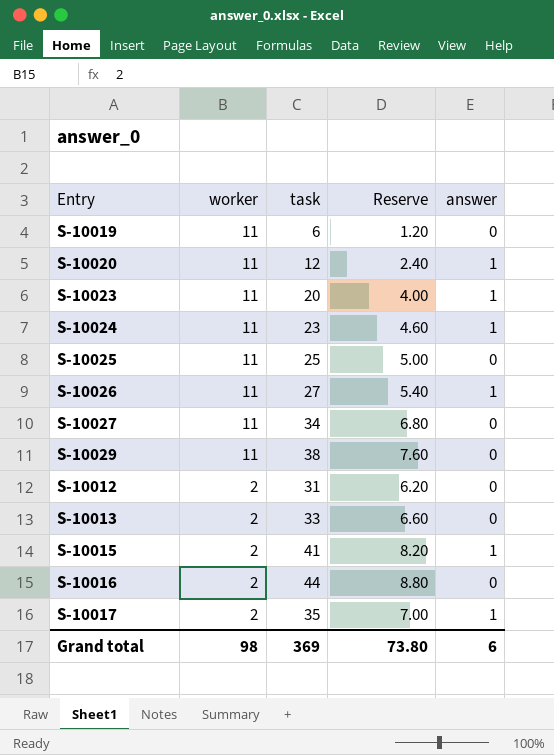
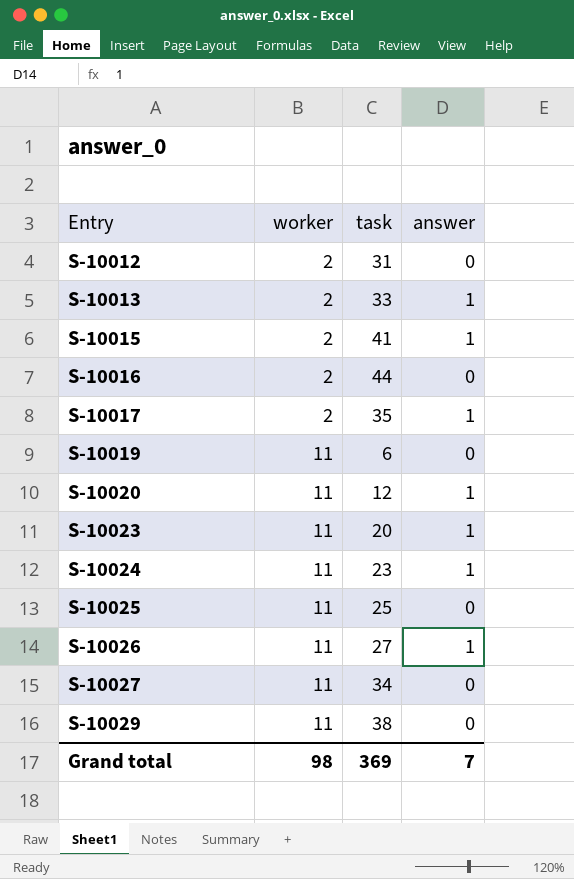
row order: worker descending -> Entry ascending
column Reserve | formula: [task] * 0.2 -> none
S-10013 | answer: 0 -> 1
Grand total | answer: 6 -> 7

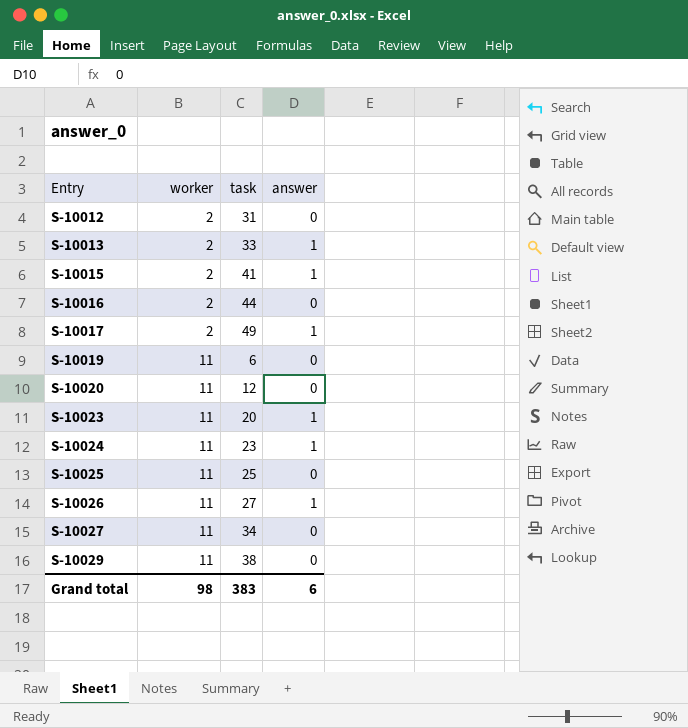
S-10017 | task: 35 -> 49
S-10020 | answer: 1 -> 0
Grand total | task: 369 -> 383
Grand total | answer: 7 -> 6

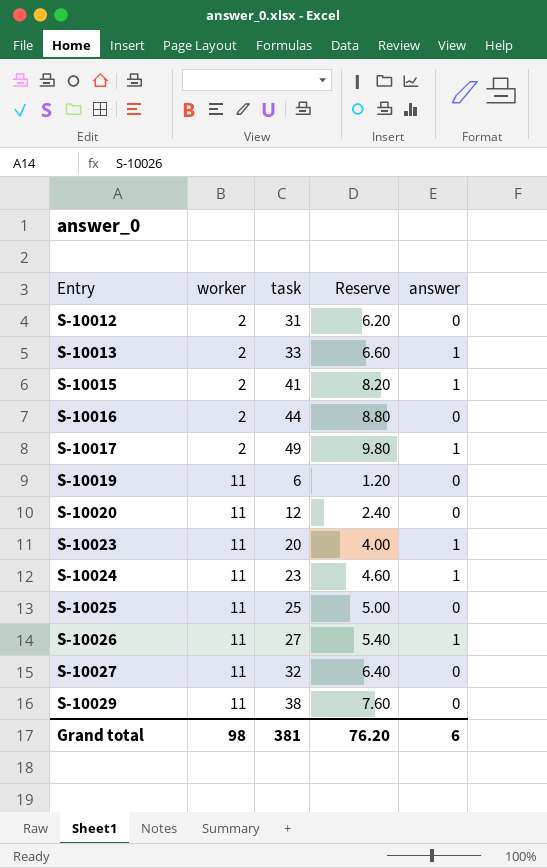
column Reserve | formula: none -> [task] * 0.2
S-10027 | task: 34 -> 32
Grand total | task: 383 -> 381

